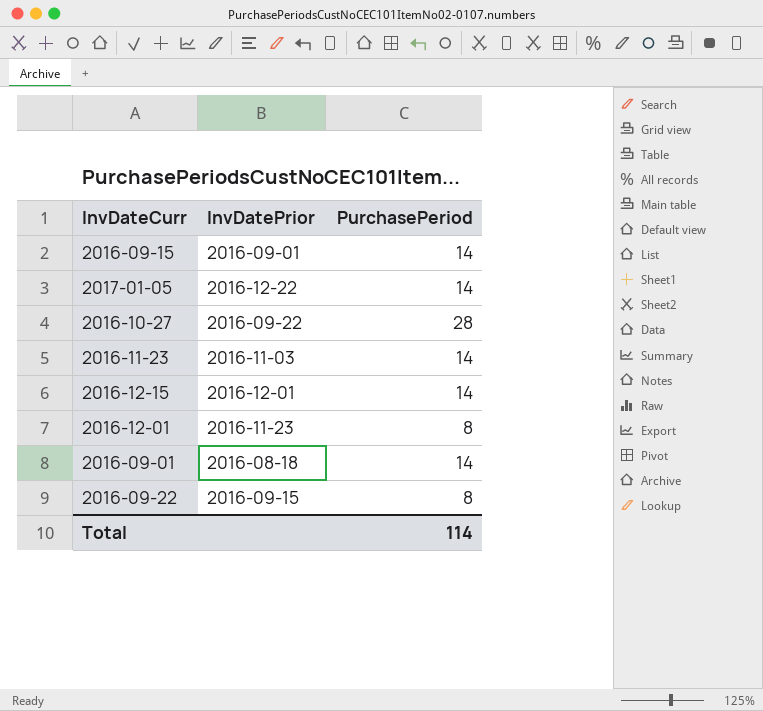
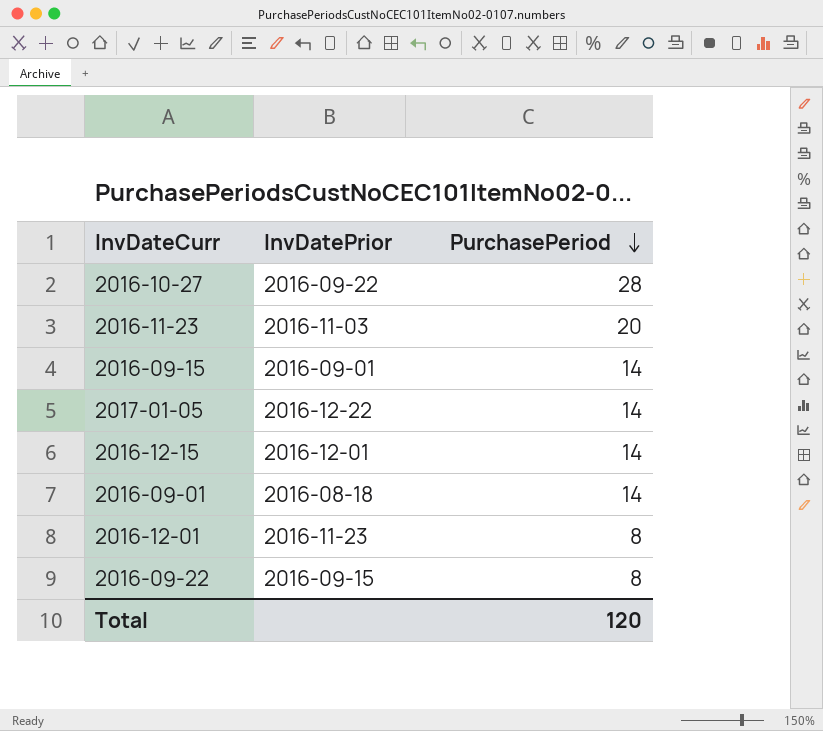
row order: none -> PurchasePeriod descending
2016-11-23 | PurchasePeriod: 14 -> 20
Total | PurchasePeriod: 114 -> 120

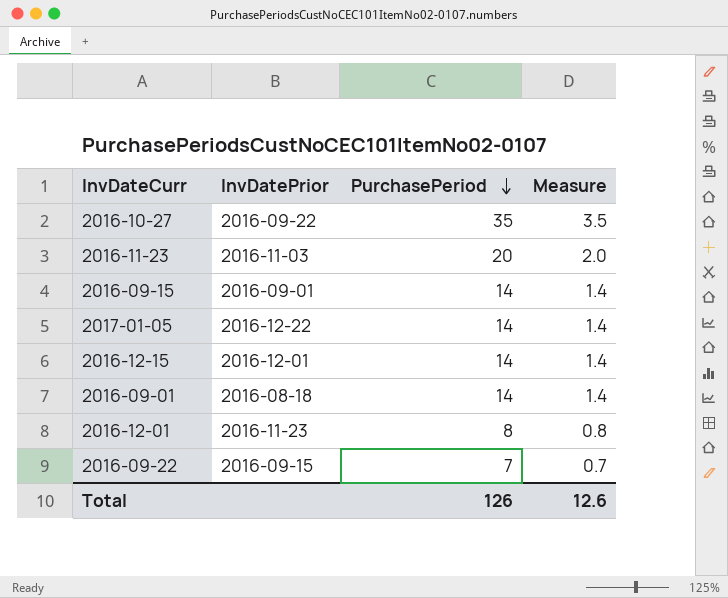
column Measure | formula: none -> [PurchasePeriod] * 0.1
2016-10-27 | PurchasePeriod: 28 -> 35
2016-09-22 | PurchasePeriod: 8 -> 7
Total | PurchasePeriod: 120 -> 126

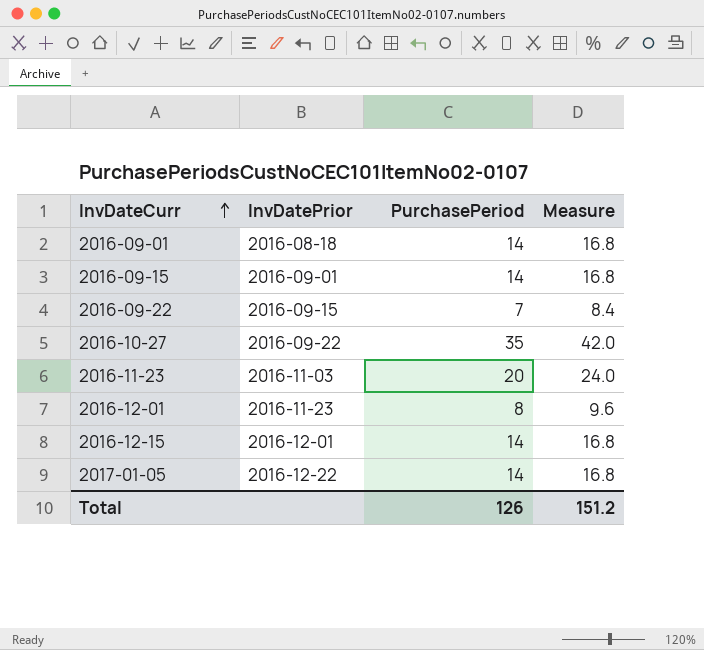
row order: PurchasePeriod descending -> InvDateCurr ascending
column Measure | formula: [PurchasePeriod] * 0.1 -> [PurchasePeriod] * 1.2
Total | Measure: 12.6 -> 151.2

